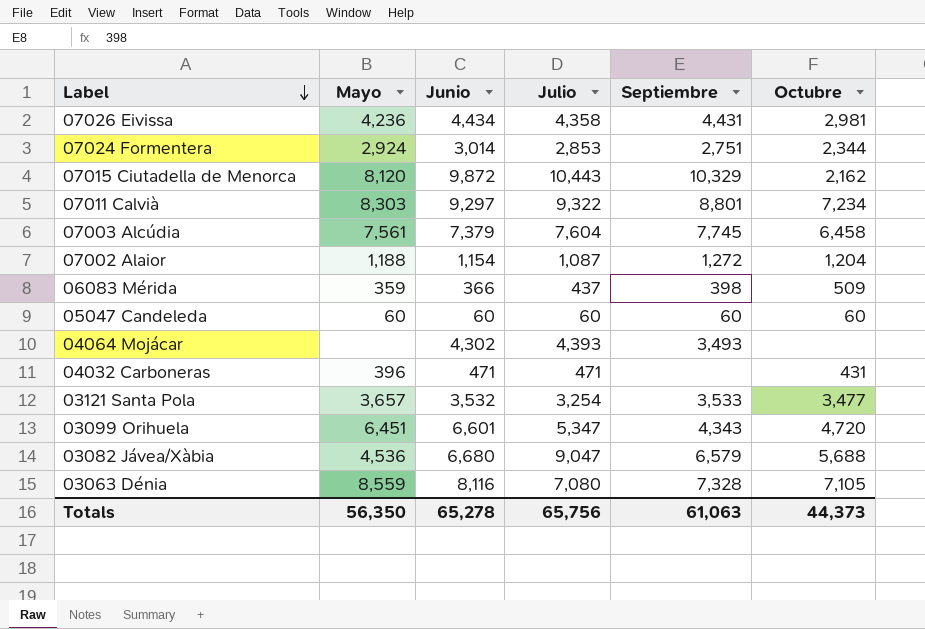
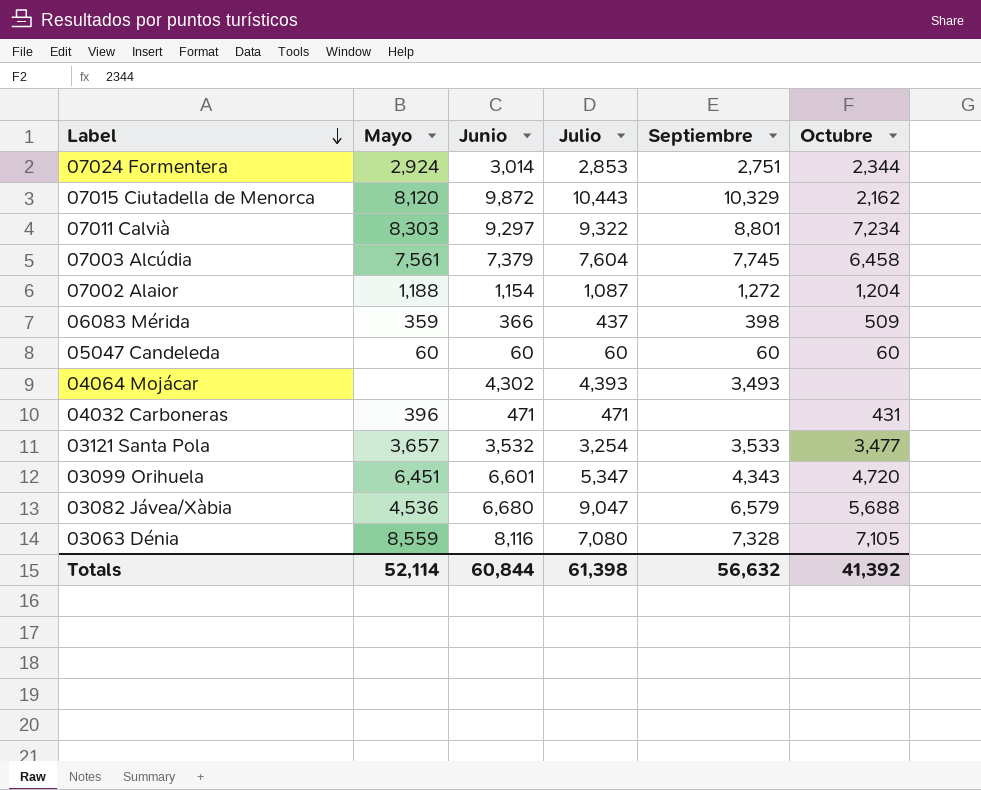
row 07026 Eivissa: 4,236 | 4,434 | 4,358 | 4,431 | 2,981 -> none
Totals | Mayo: 56,350 -> 52,114
Totals | Junio: 65,278 -> 60,844
Totals | Julio: 65,756 -> 61,398
Totals | Septiembre: 61,063 -> 56,632
Totals | Octubre: 44,373 -> 41,392

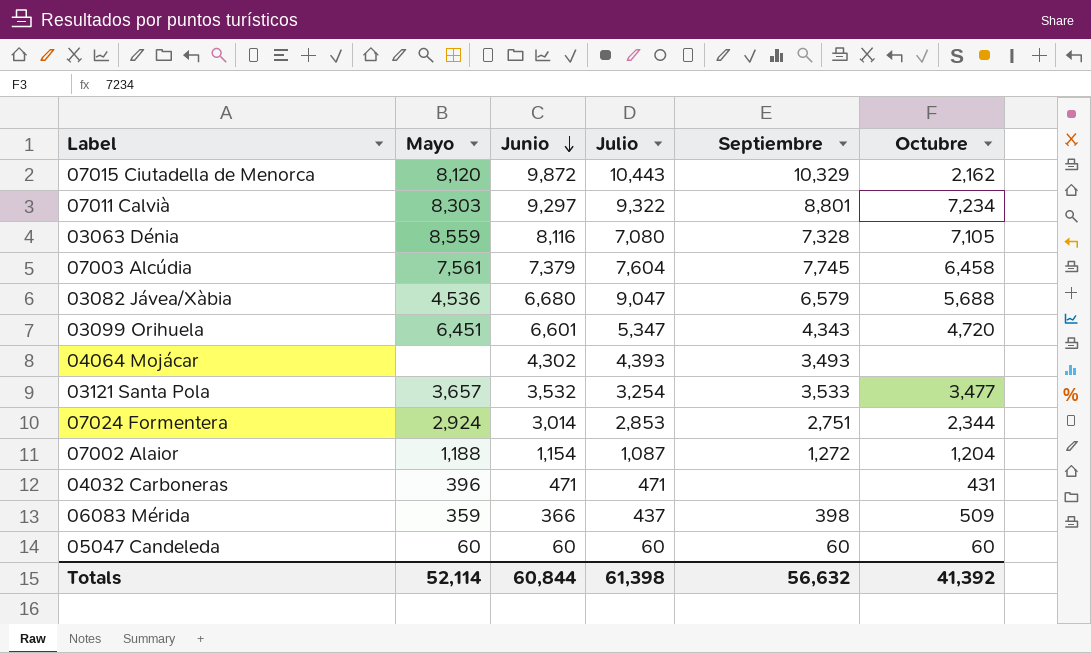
row order: Label descending -> Junio descending

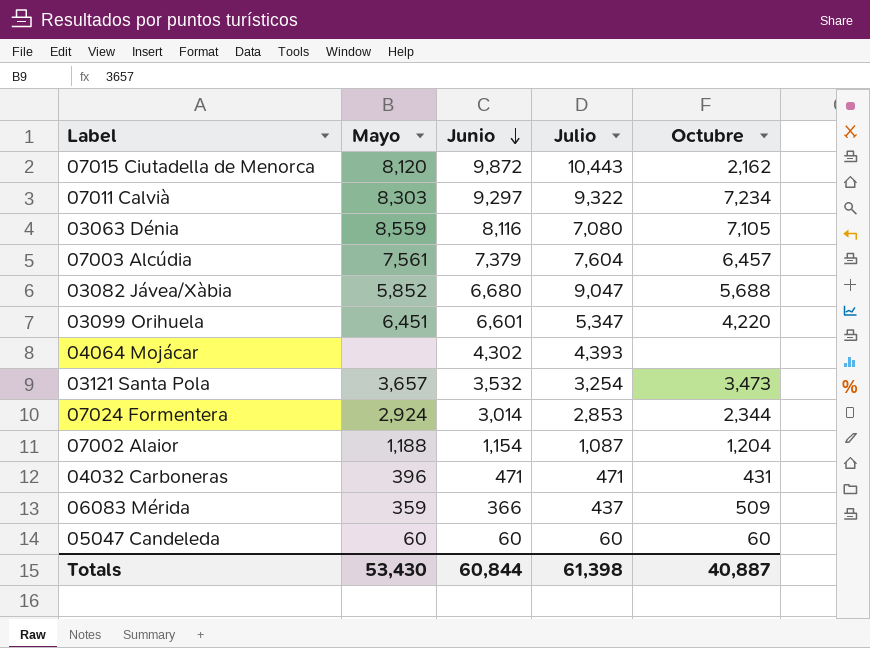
column Septiembre | position: 5 -> none
07003 Alcúdia | Octubre: 6,458 -> 6,457
03082 Jávea/Xàbia | Mayo: 4,536 -> 5,852
03099 Orihuela | Octubre: 4,720 -> 4,220
03121 Santa Pola | Octubre: 3,477 -> 3,473
Totals | Mayo: 52,114 -> 53,430
Totals | Octubre: 41,392 -> 40,887

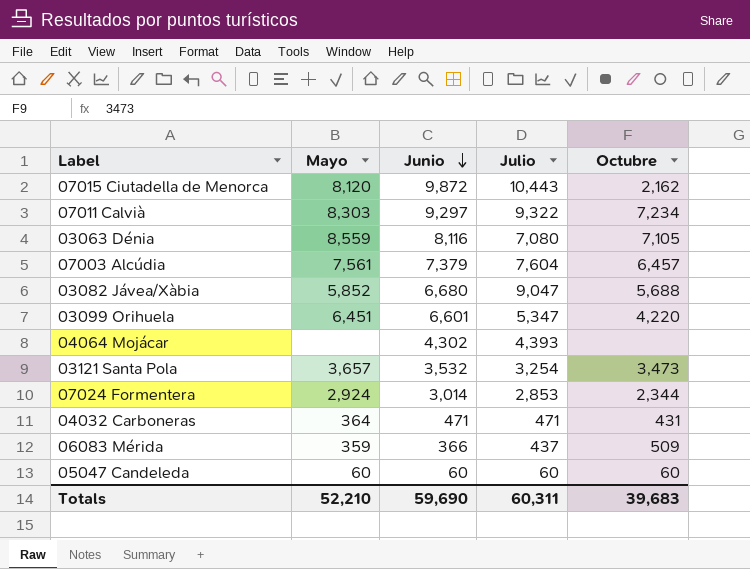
row 07002 Alaior: 1,188 | 1,154 | 1,087 | 1,204 -> none
04032 Carboneras | Mayo: 396 -> 364
Totals | Mayo: 53,430 -> 52,210
Totals | Junio: 60,844 -> 59,690
Totals | Julio: 61,398 -> 60,311
Totals | Octubre: 40,887 -> 39,683

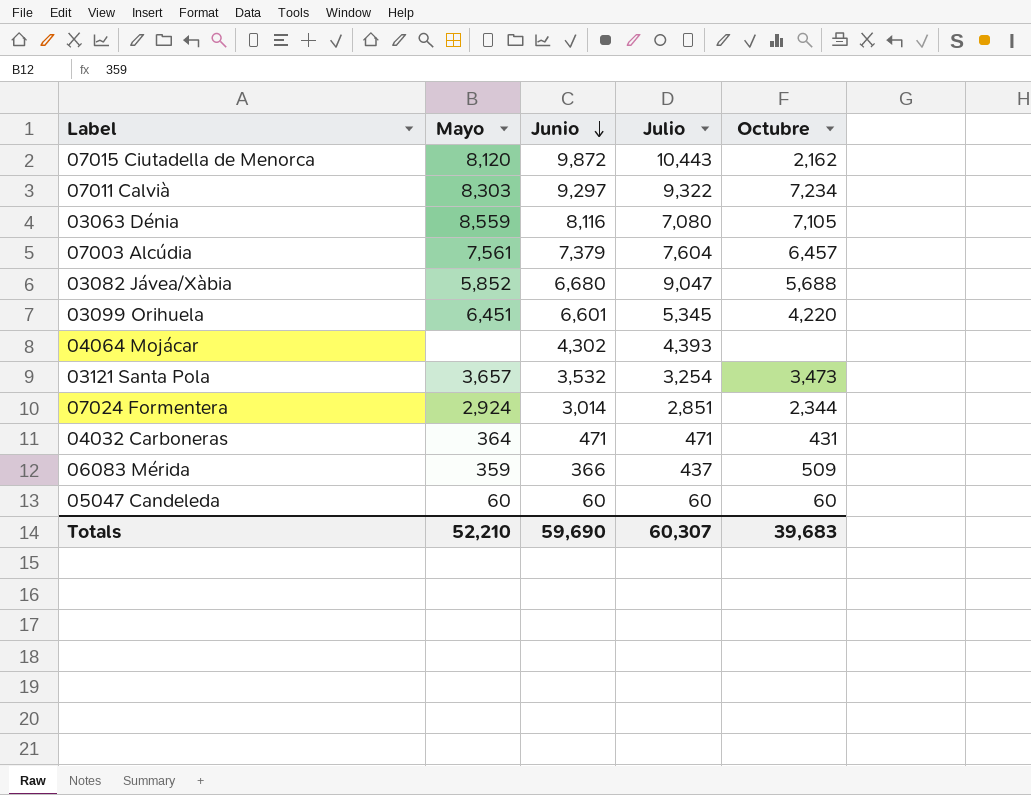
03099 Orihuela | Julio: 5,347 -> 5,345
07024 Formentera | Julio: 2,853 -> 2,851
Totals | Julio: 60,311 -> 60,307

